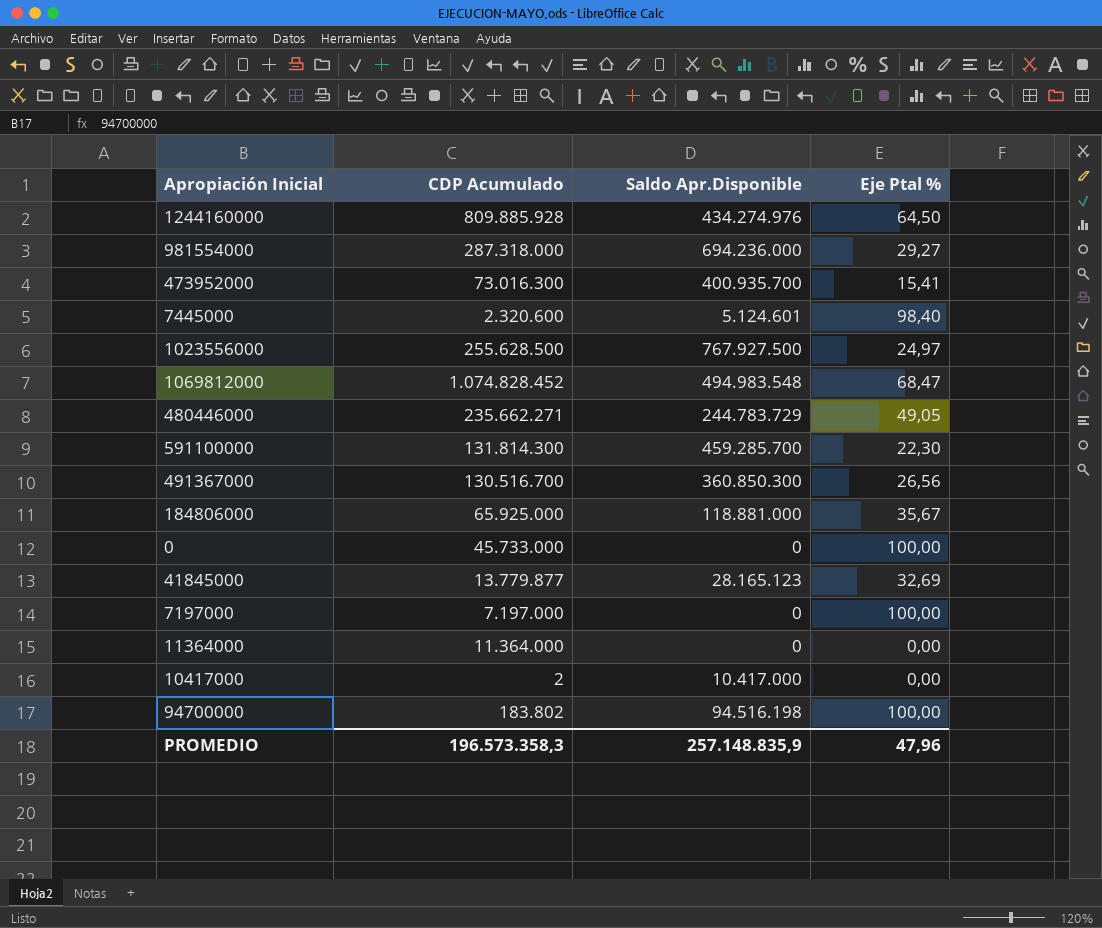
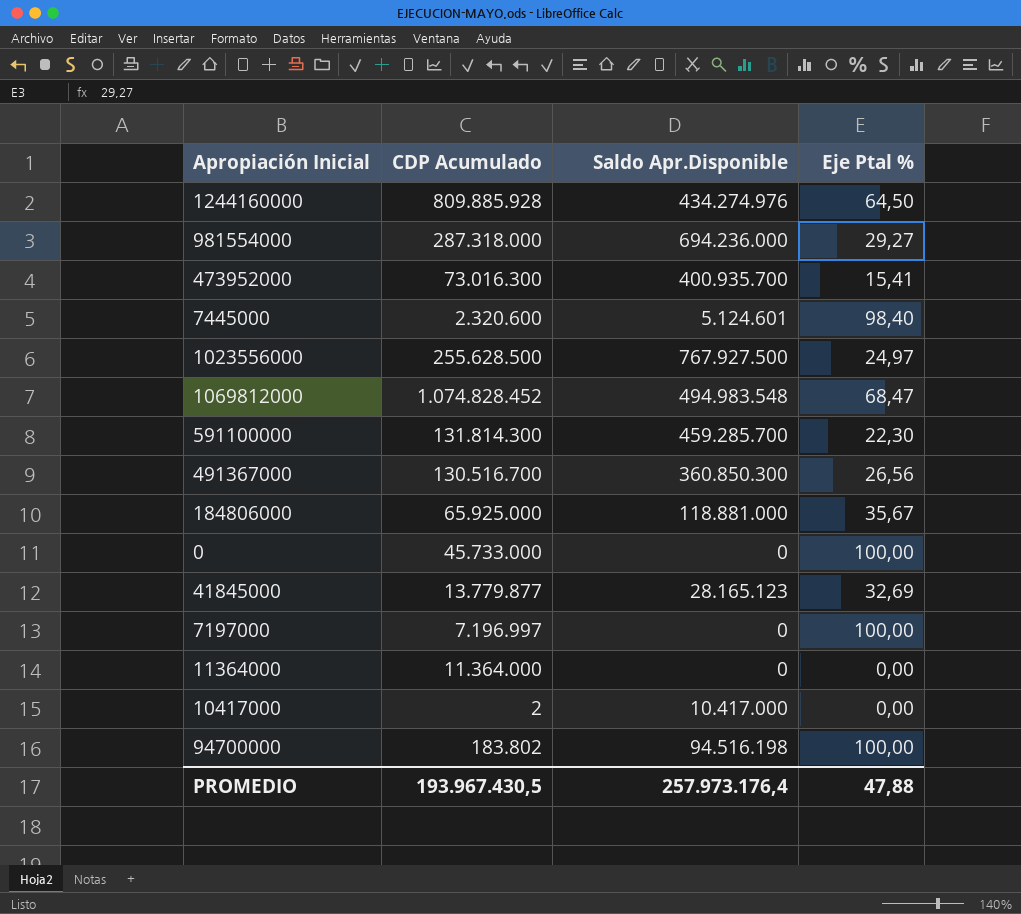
row 480446000: 235.662.271 | 244.783.729 | 49,05 -> none
7197000 | CDP Acumulado: 7.197.000 -> 7.196.997
PROMEDIO | CDP Acumulado: 196.573.358,3 -> 193.967.430,5
PROMEDIO | Saldo Apr.Disponible: 257.148.835,9 -> 257.973.176,4
PROMEDIO | Eje Ptal %: 47,96 -> 47,88

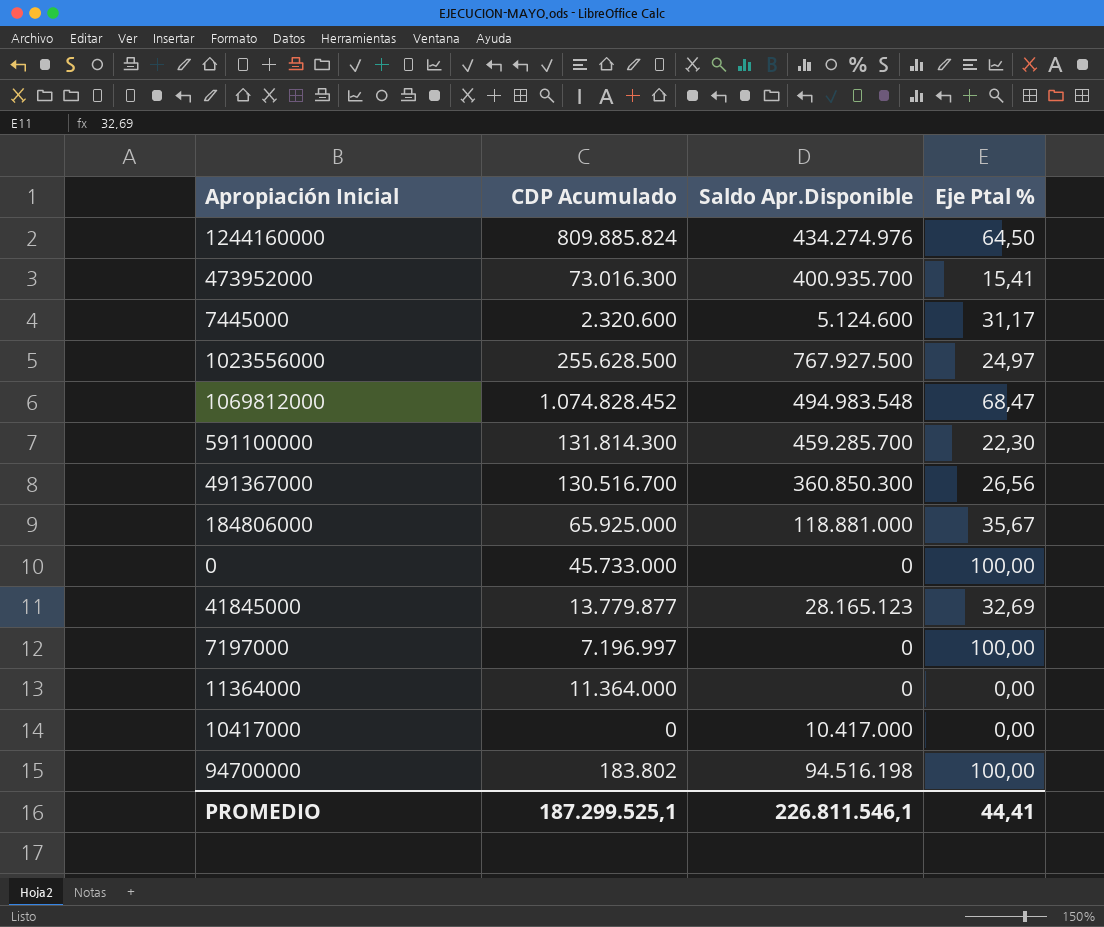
row 981554000: 287.318.000 | 694.236.000 | 29,27 -> none
1244160000 | CDP Acumulado: 809.885.928 -> 809.885.824
7445000 | Saldo Apr.Disponible: 5.124.601 -> 5.124.600
7445000 | Eje Ptal %: 98,40 -> 31,17
10417000 | CDP Acumulado: 2 -> 0
PROMEDIO | CDP Acumulado: 193.967.430,5 -> 187.299.525,1
PROMEDIO | Saldo Apr.Disponible: 257.973.176,4 -> 226.811.546,1
PROMEDIO | Eje Ptal %: 47,88 -> 44,41

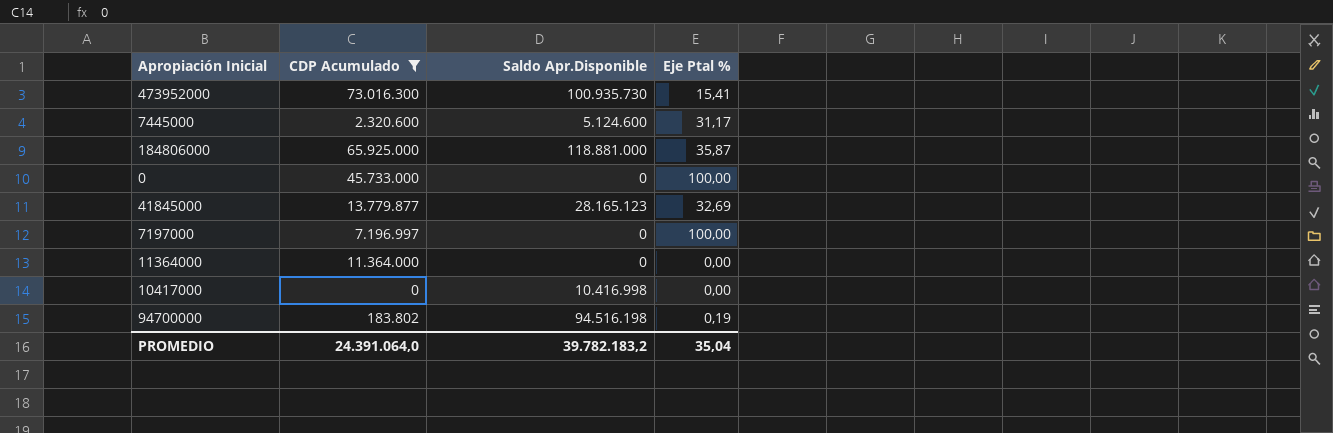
filter: none -> CDP Acumulado <= 73.016.300
473952000 | Saldo Apr.Disponible: 400.935.700 -> 100.935.730
184806000 | Eje Ptal %: 35,67 -> 35,87
10417000 | Saldo Apr.Disponible: 10.417.000 -> 10.416.998
94700000 | Eje Ptal %: 100,00 -> 0,19
PROMEDIO | CDP Acumulado: 187.299.525,1 -> 24.391.064,0
PROMEDIO | Saldo Apr.Disponible: 226.811.546,1 -> 39.782.183,2
PROMEDIO | Eje Ptal %: 44,41 -> 35,04

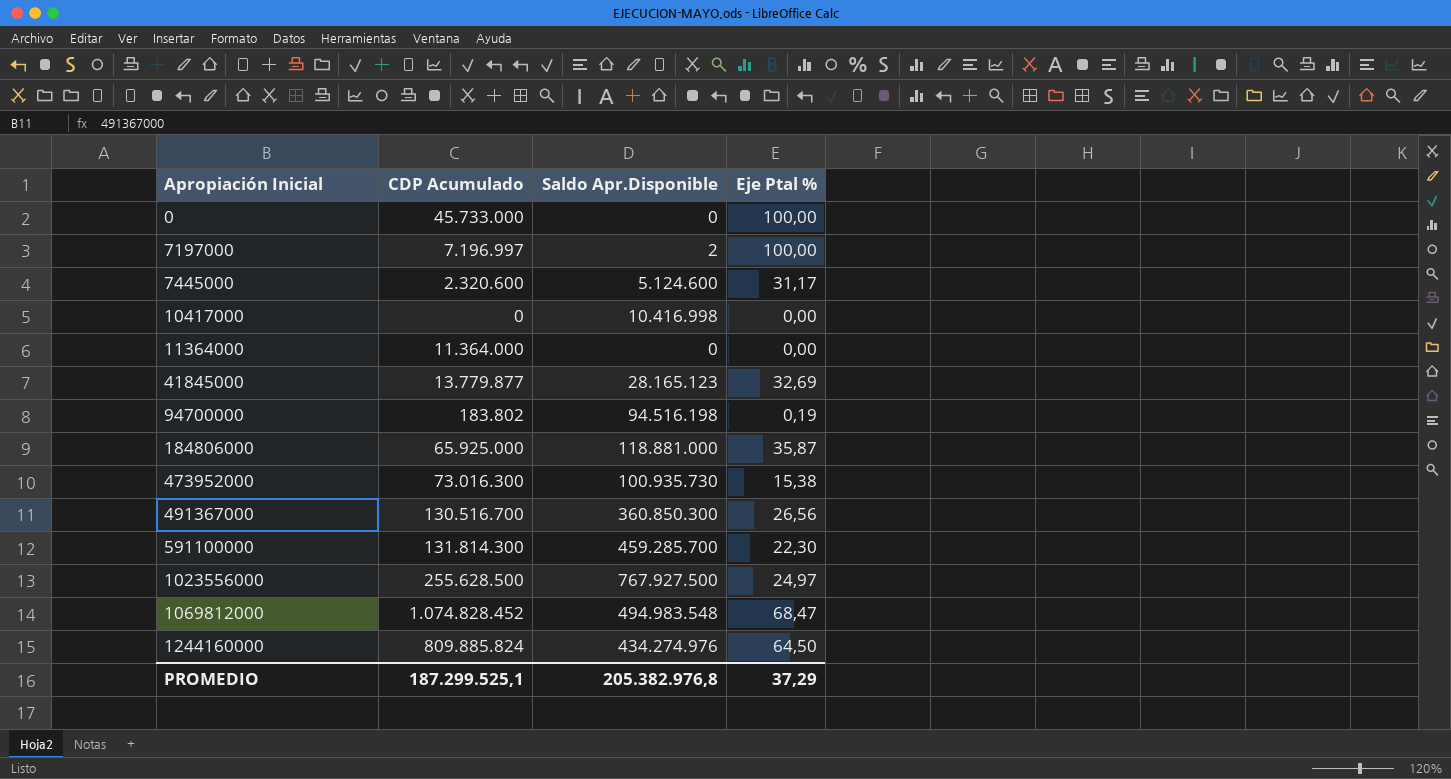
filter: CDP Acumulado <= 73.016.300 -> none
row order: none -> Apropiación Inicial ascending
7197000 | Saldo Apr.Disponible: 0 -> 2
473952000 | Eje Ptal %: 15,41 -> 15,38
PROMEDIO | CDP Acumulado: 24.391.064,0 -> 187.299.525,1
PROMEDIO | Saldo Apr.Disponible: 39.782.183,2 -> 205.382.976,8
PROMEDIO | Eje Ptal %: 35,04 -> 37,29

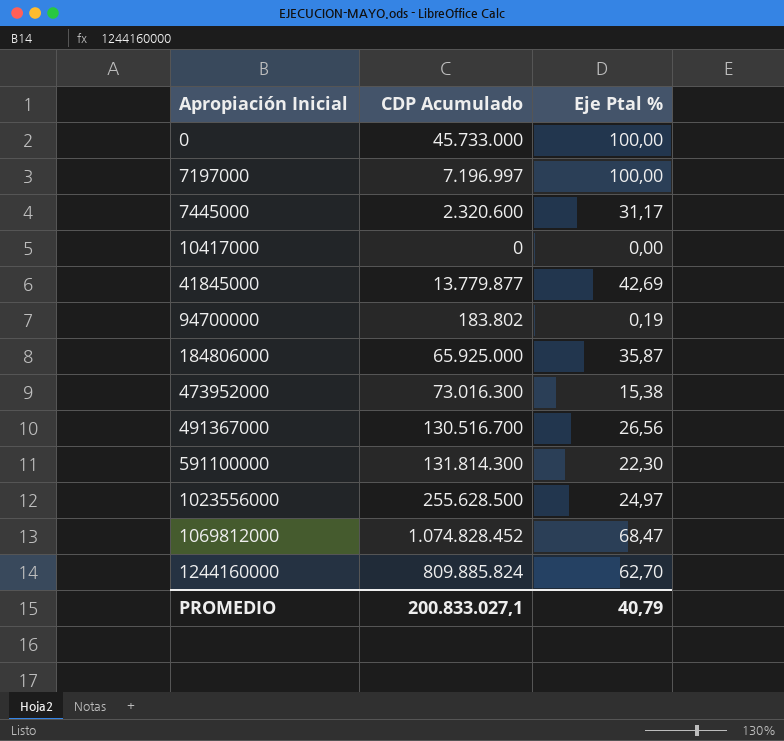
column Saldo Apr.Disponible | position: 3 -> none
row 11364000: 11.364.000 | 0 | 0,00 -> none
41845000 | Eje Ptal %: 32,69 -> 42,69
1244160000 | Eje Ptal %: 64,50 -> 62,70
PROMEDIO | CDP Acumulado: 187.299.525,1 -> 200.833.027,1
PROMEDIO | Eje Ptal %: 37,29 -> 40,79

